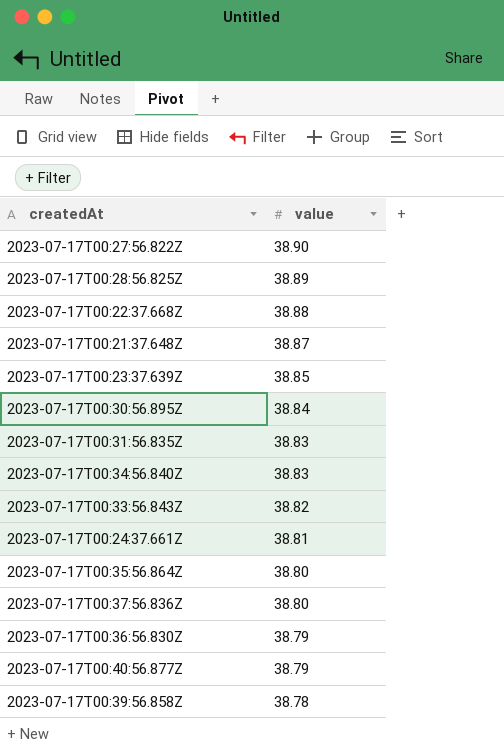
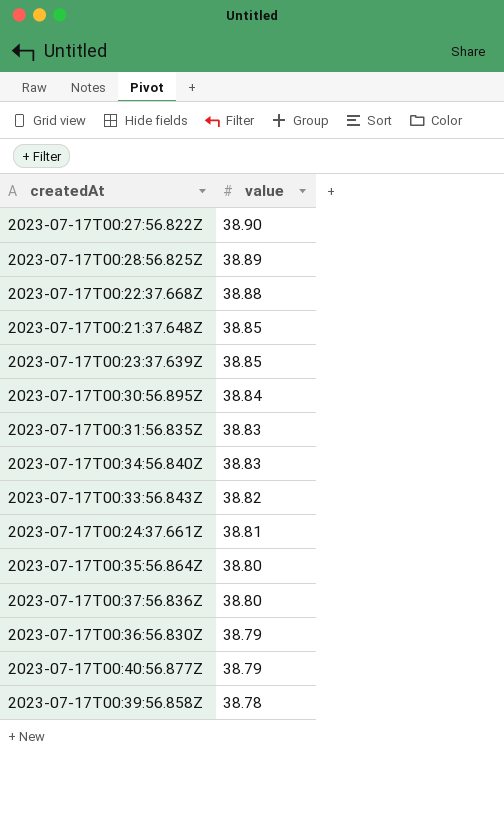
2023-07-17T00:21:37.648Z | value: 38.87 -> 38.85

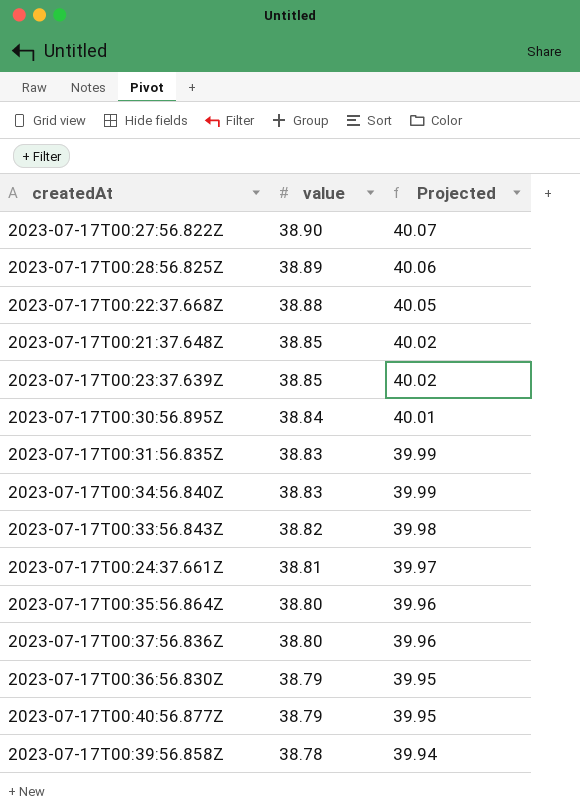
column Projected | formula: none -> [value] * 1.03

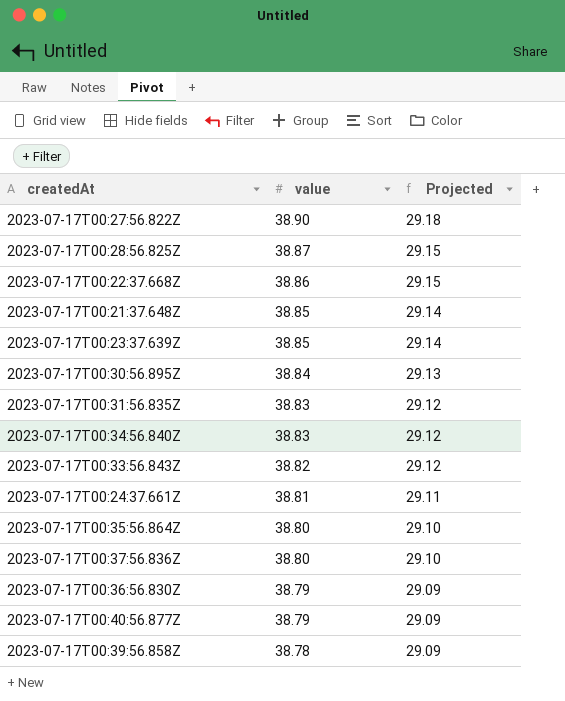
column Projected | formula: [value] * 1.03 -> [value] * 0.75
2023-07-17T00:28:56.825Z | value: 38.89 -> 38.87
2023-07-17T00:22:37.668Z | value: 38.88 -> 38.86

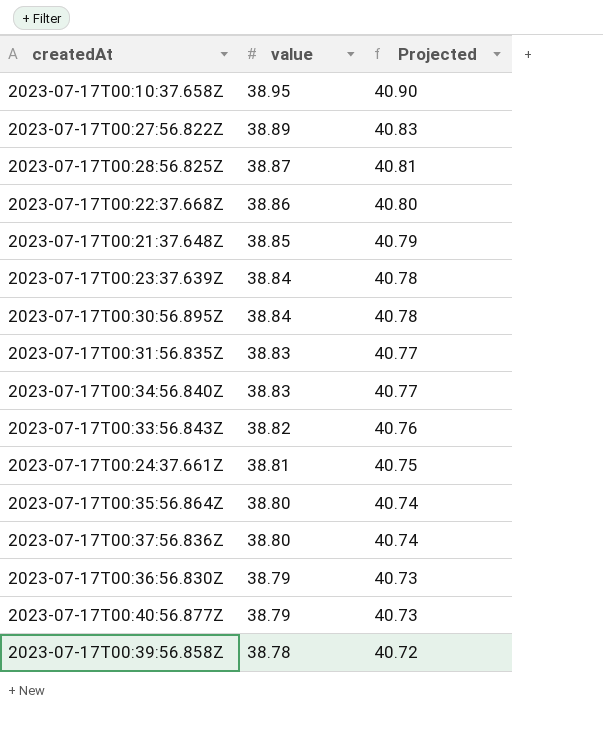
column Projected | formula: [value] * 0.75 -> [value] * 1.05
row 2023-07-17T00:10:37.658Z: none -> 38.95 | 40.90
2023-07-17T00:27:56.822Z | value: 38.90 -> 38.89
2023-07-17T00:23:37.639Z | value: 38.85 -> 38.84

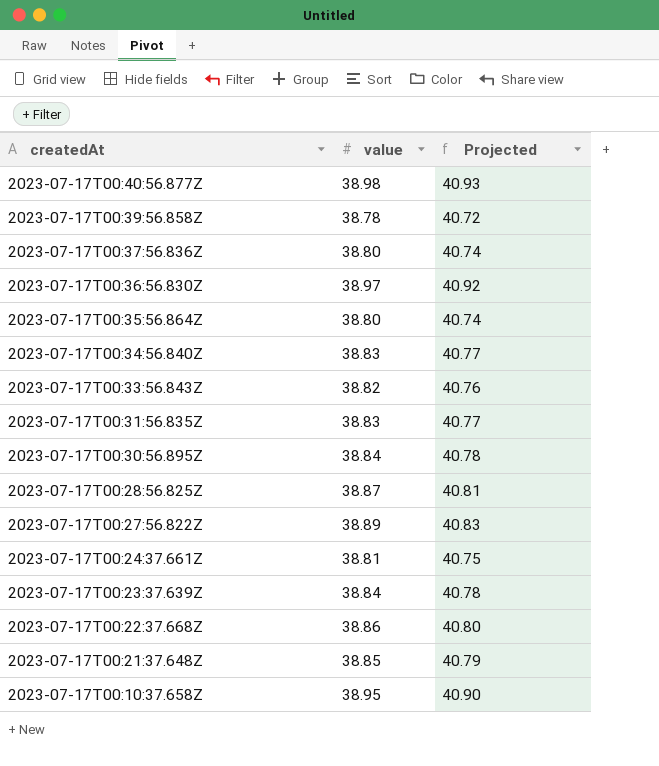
row order: value descending -> createdAt descending
2023-07-17T00:40:56.877Z | value: 38.79 -> 38.98
2023-07-17T00:40:56.877Z | Projected: 40.73 -> 40.93
2023-07-17T00:36:56.830Z | value: 38.79 -> 38.97
2023-07-17T00:36:56.830Z | Projected: 40.73 -> 40.92

